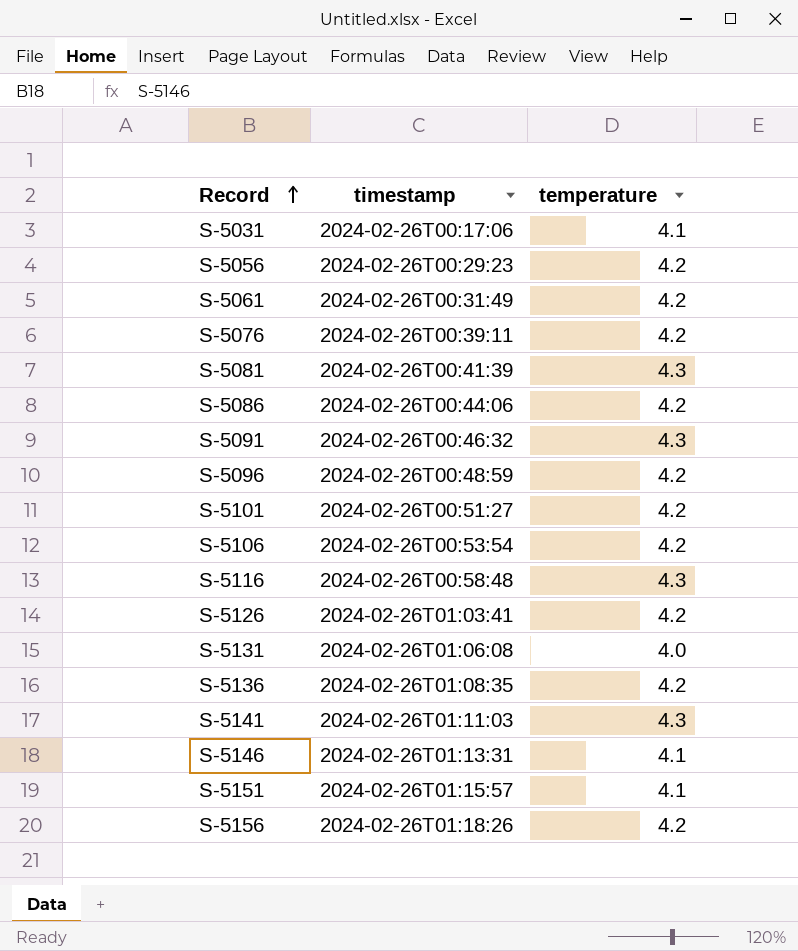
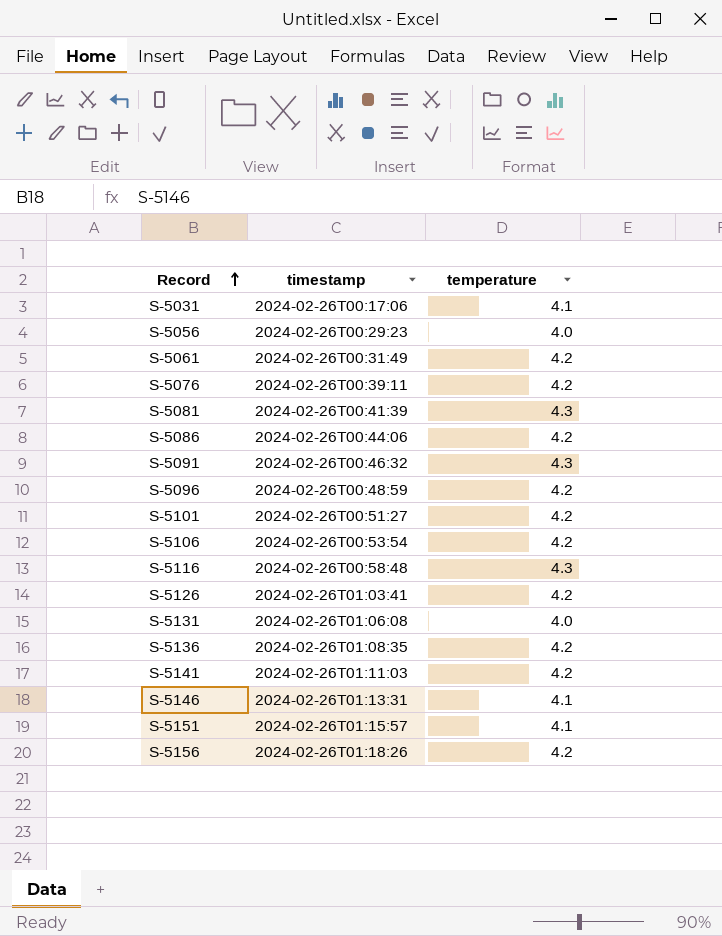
S-5056 | temperature: 4.2 -> 4.0
S-5141 | temperature: 4.3 -> 4.2

